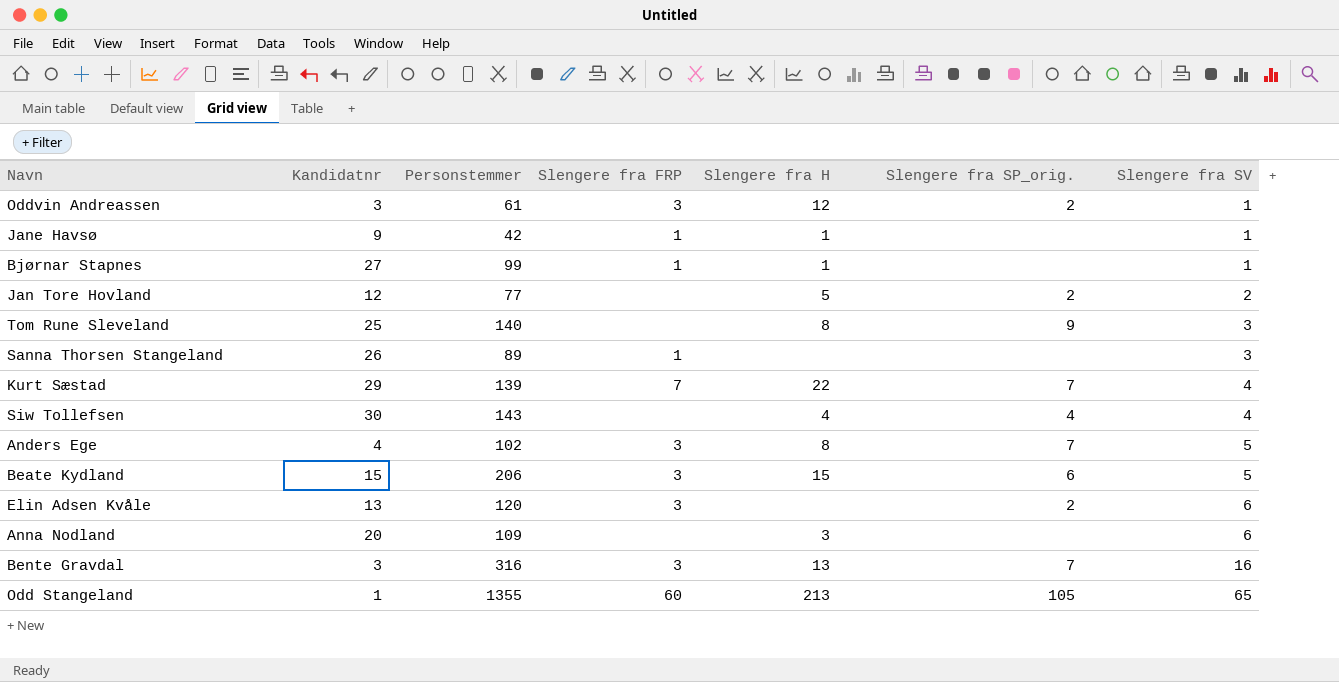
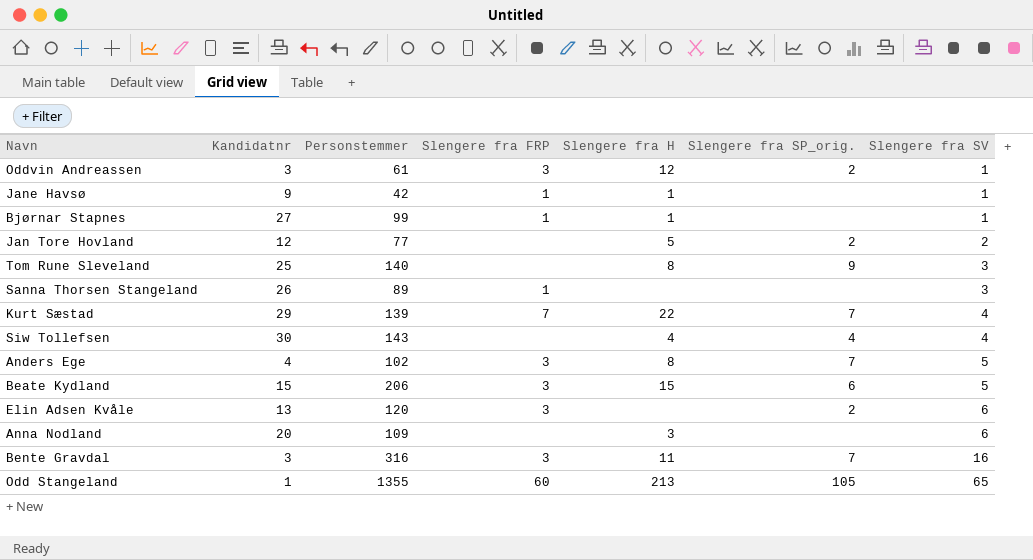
Bente Gravdal | Slengere fra H: 13 -> 11

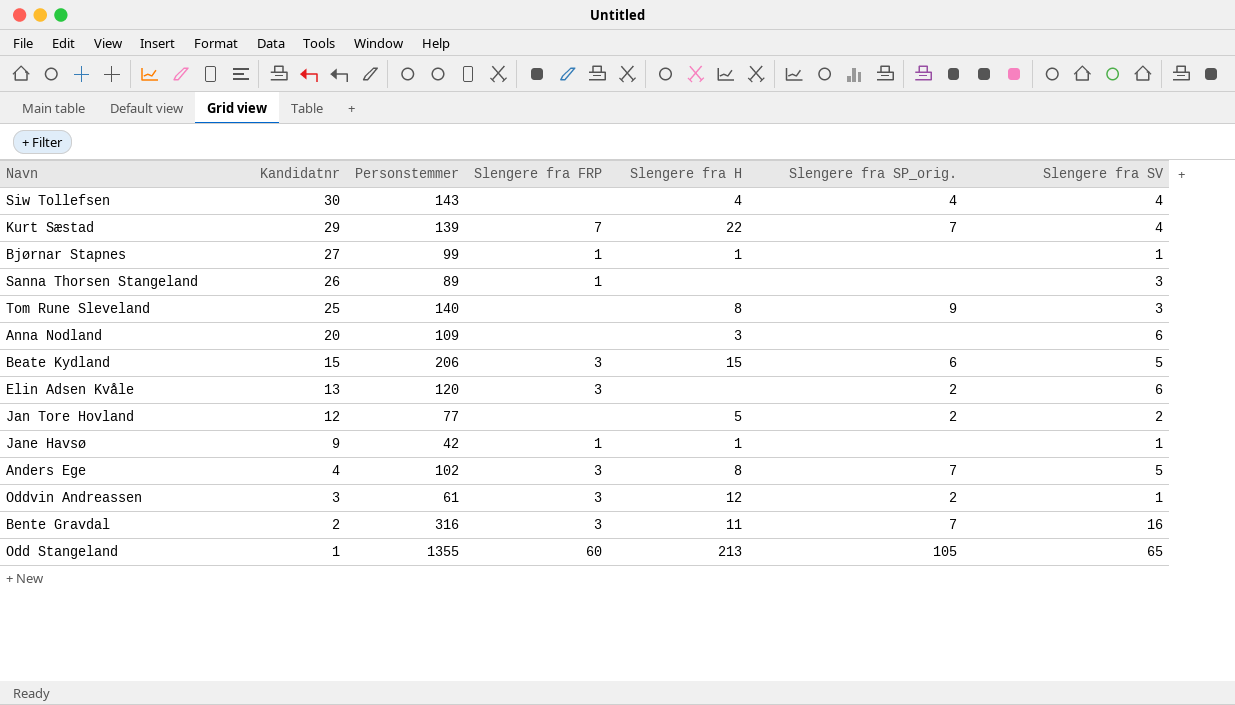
row order: Slengere fra SV ascending -> Kandidatnr descending
Bente Gravdal | Kandidatnr: 3 -> 2

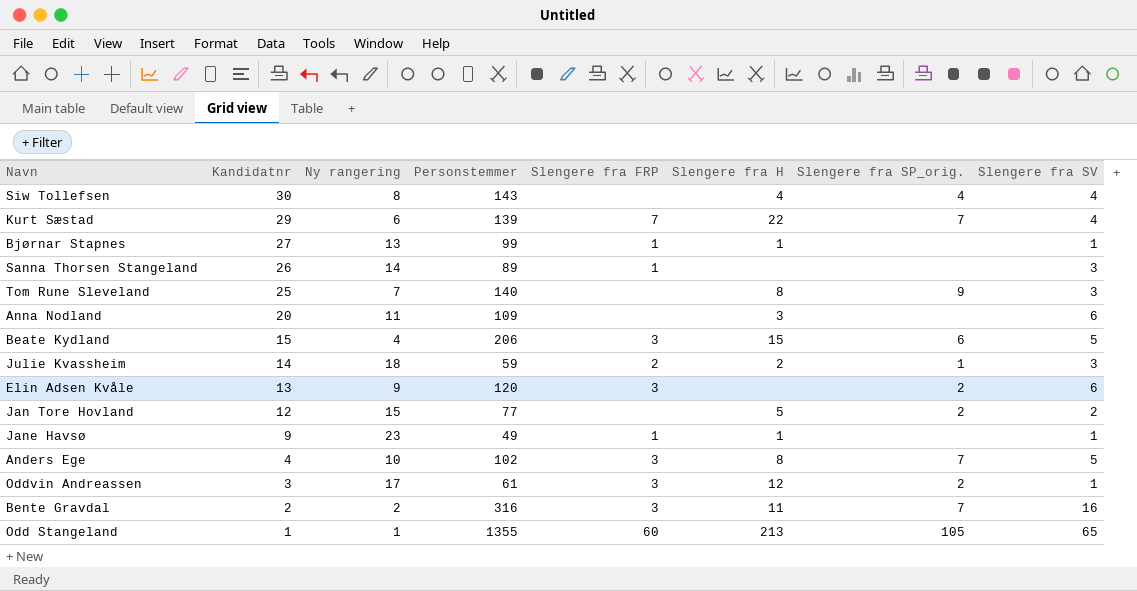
column Ny rangering | position: none -> 3
row Julie Kvassheim: none -> 14 | 18 | 59 | 2 | 2 | 1 | 3
Jane Havsø | Personstemmer: 42 -> 49

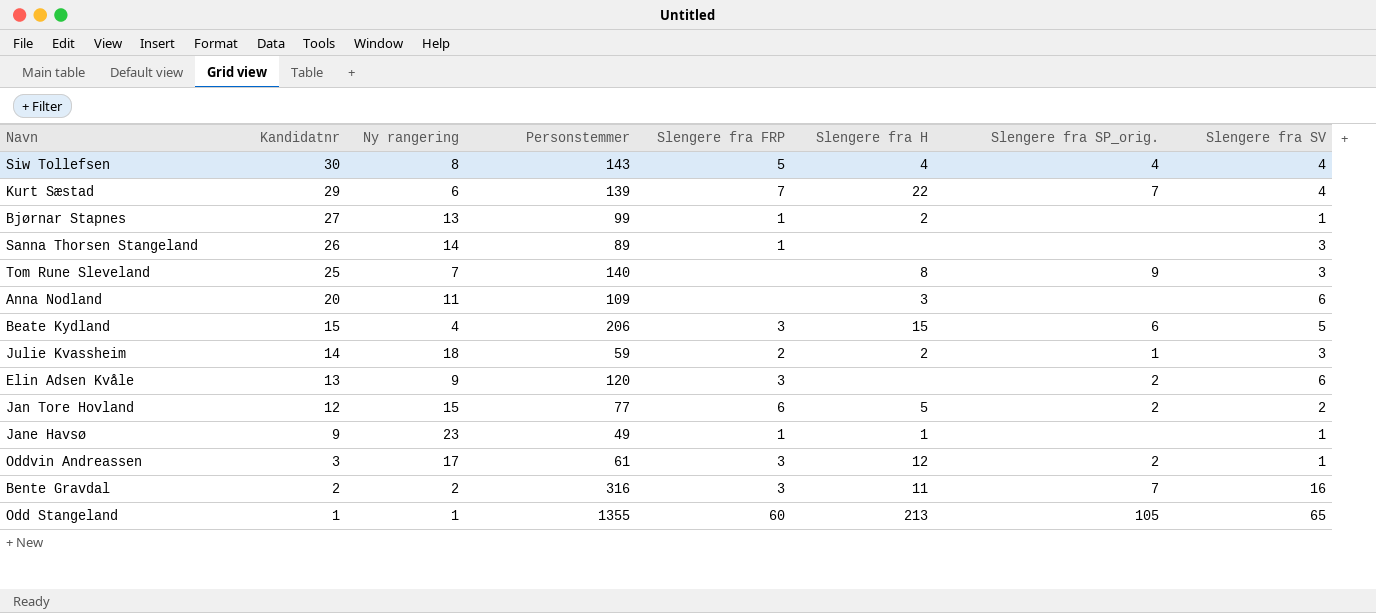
row Anders Ege: 4 | 10 | 102 | 3 | 8 | 7 | 5 -> none
Siw Tollefsen | Slengere fra FRP: none -> 5
Bjørnar Stapnes | Slengere fra H: 1 -> 2
Jan Tore Hovland | Slengere fra FRP: none -> 6

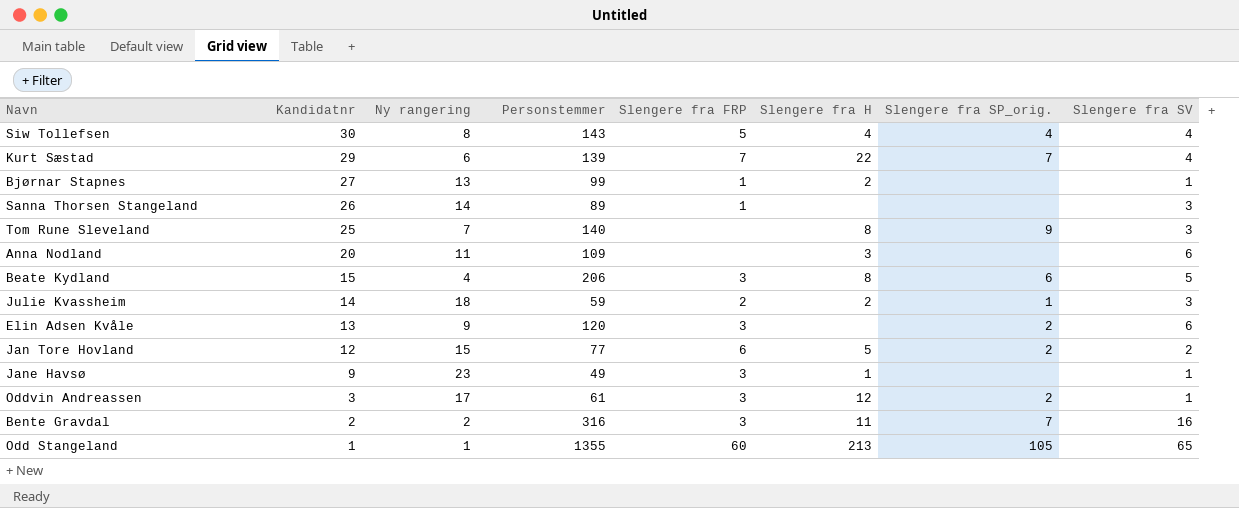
Beate Kydland | Slengere fra H: 15 -> 8
Jane Havsø | Slengere fra FRP: 1 -> 3

